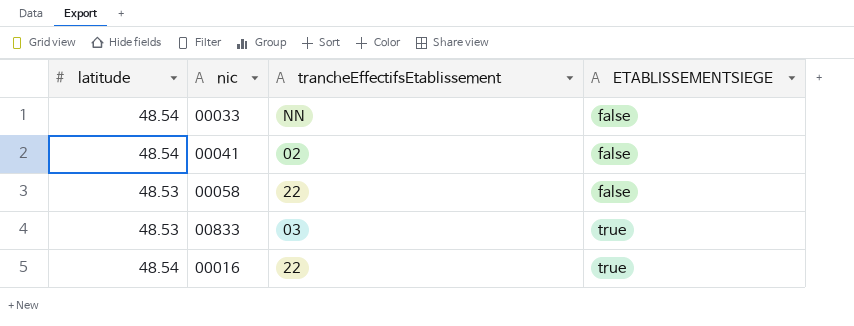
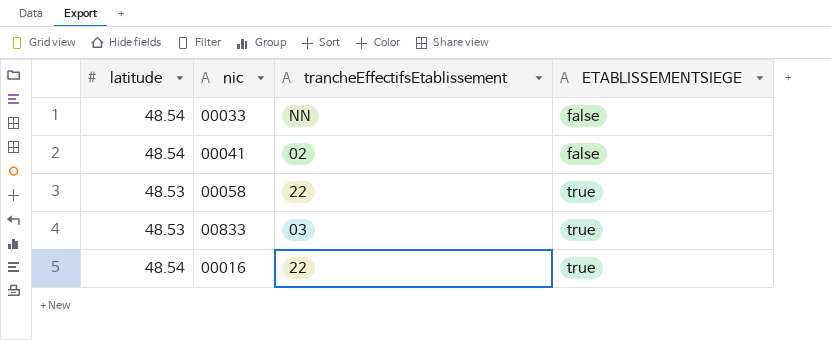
00058 | ETABLISSEMENTSIEGE: false -> true

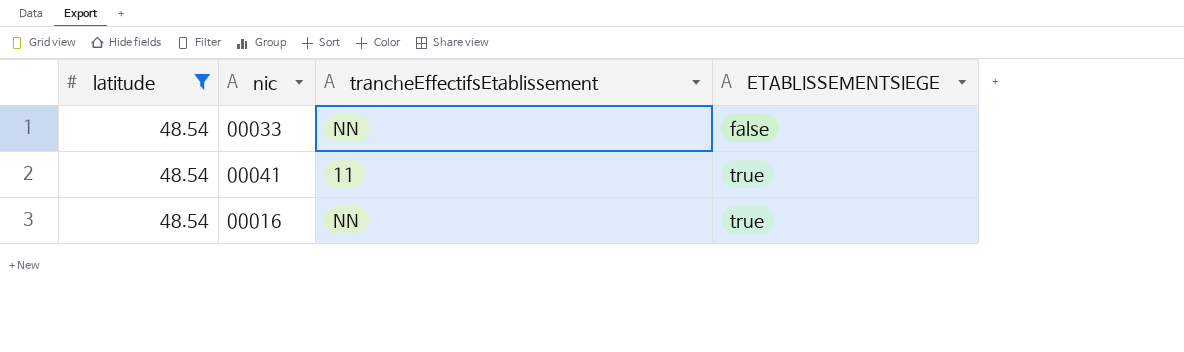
filter: none -> latitude = 48.54
00041 | trancheEffectifsEtablissement: 02 -> 11
00041 | ETABLISSEMENTSIEGE: false -> true
00016 | trancheEffectifsEtablissement: 22 -> NN

